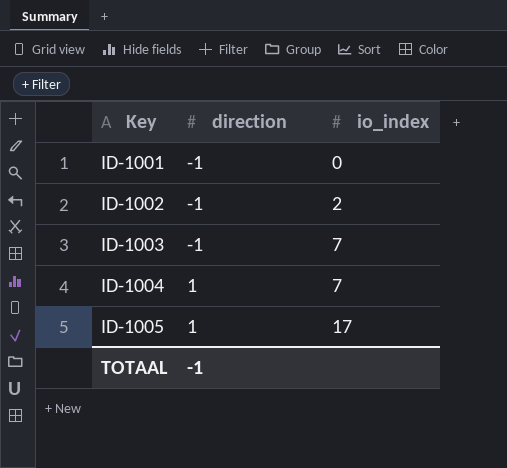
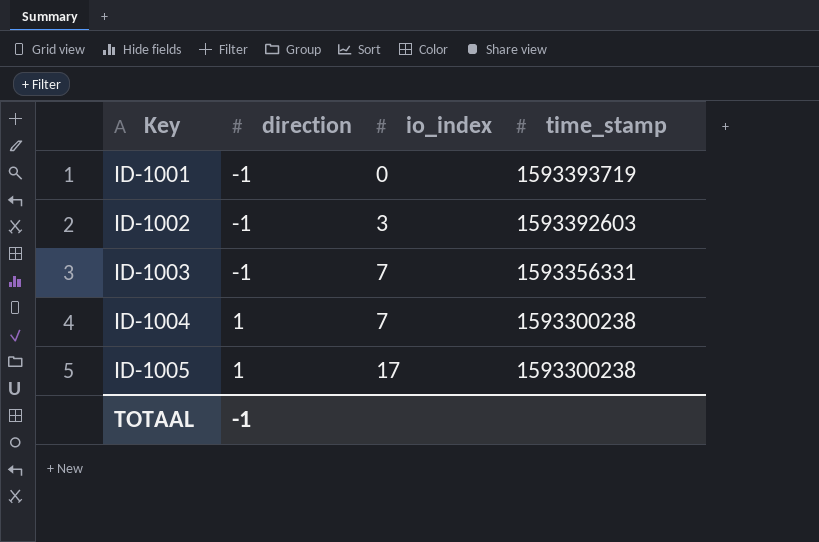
column time_stamp | position: none -> 4
ID-1002 | io_index: 2 -> 3

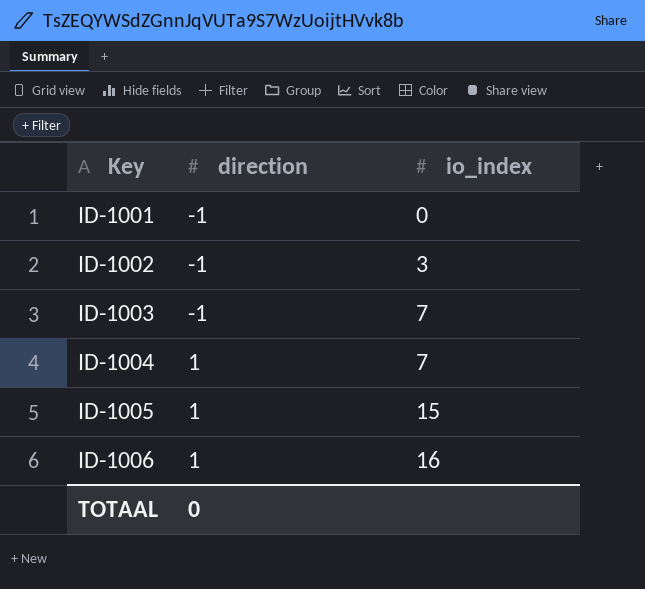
column time_stamp | position: 4 -> none
ID-1005 | io_index: 17 -> 15
row ID-1006: none -> 1 | 16
TOTAAL | direction: -1 -> 0

